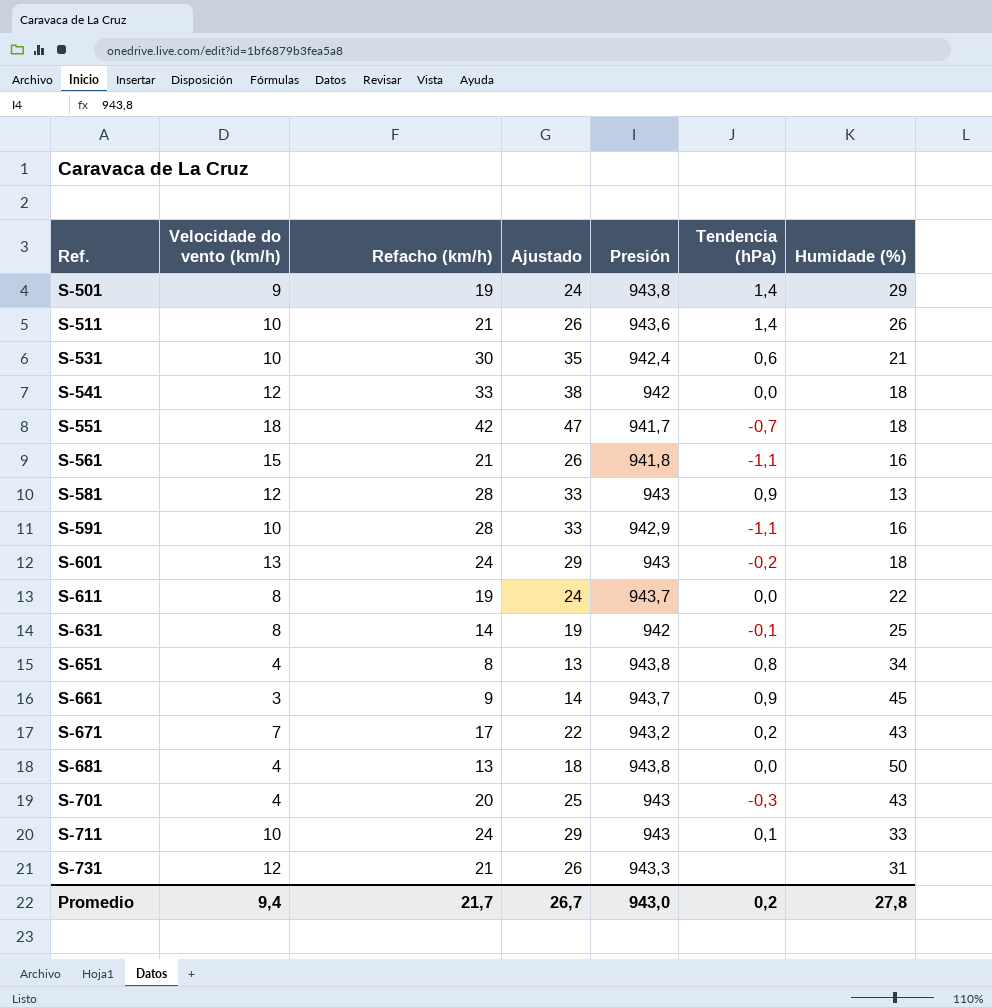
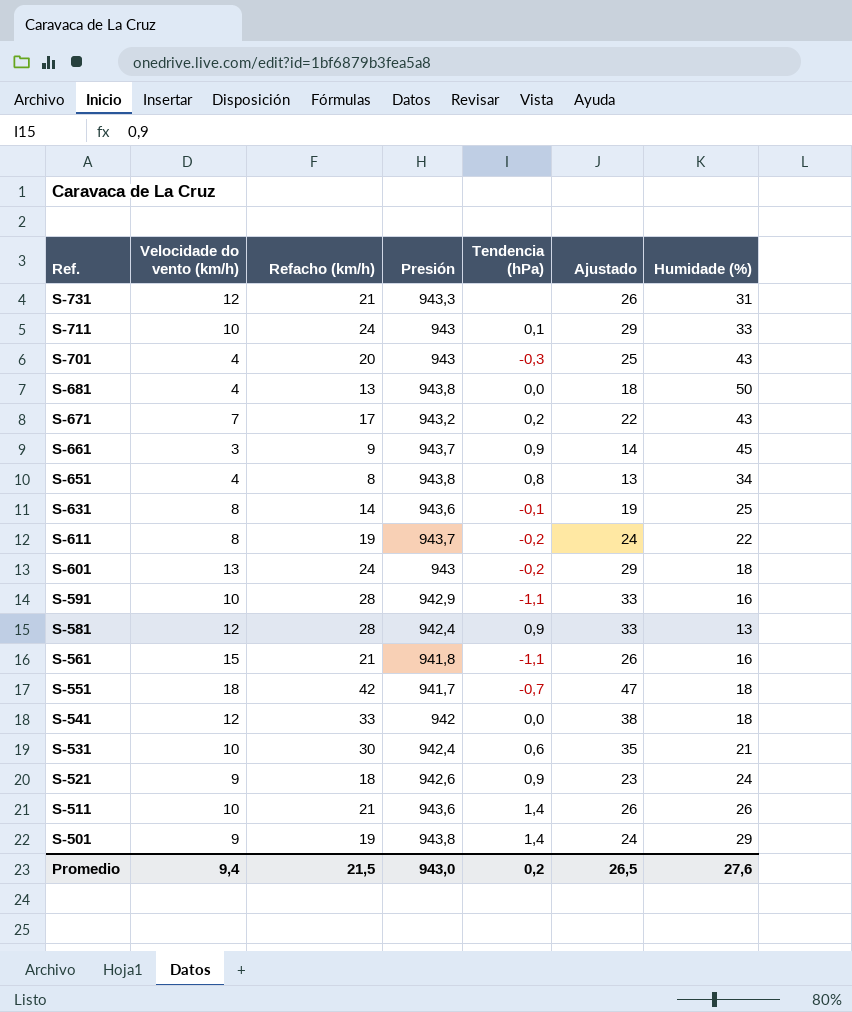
row order: Ref. ascending -> Ref. descending
column Ajustado | position: 4 -> 6
S-631 | Presión: 942 -> 943,6
S-611 | Tendencia (hPa): 0,0 -> -0,2
S-581 | Presión: 943 -> 942,4
row S-521: none -> 9 | 18 | 942,6 | 0,9 | 23 | 24
Promedio | Refacho (km/h): 21,7 -> 21,5
Promedio | Ajustado: 26,7 -> 26,5
Promedio | Humidade (%): 27,8 -> 27,6

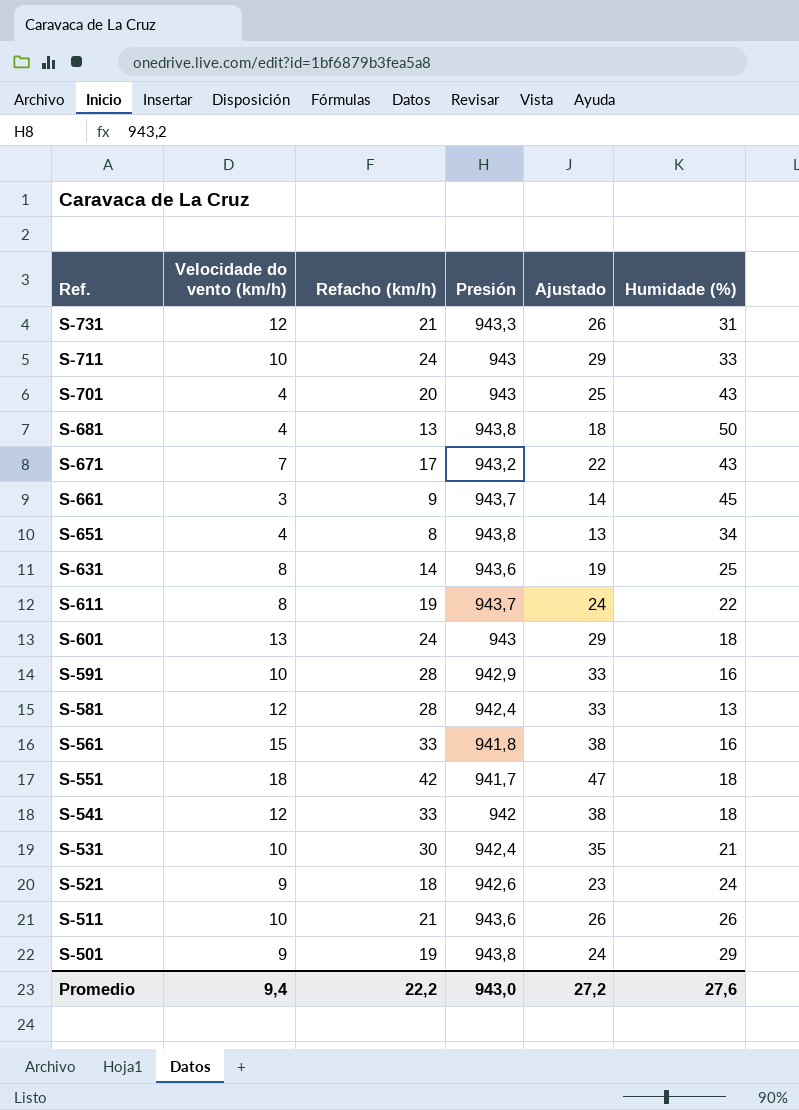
column Tendencia (hPa) | position: 5 -> none
S-561 | Refacho (km/h): 21 -> 33
S-561 | Ajustado: 26 -> 38
Promedio | Refacho (km/h): 21,5 -> 22,2
Promedio | Ajustado: 26,5 -> 27,2

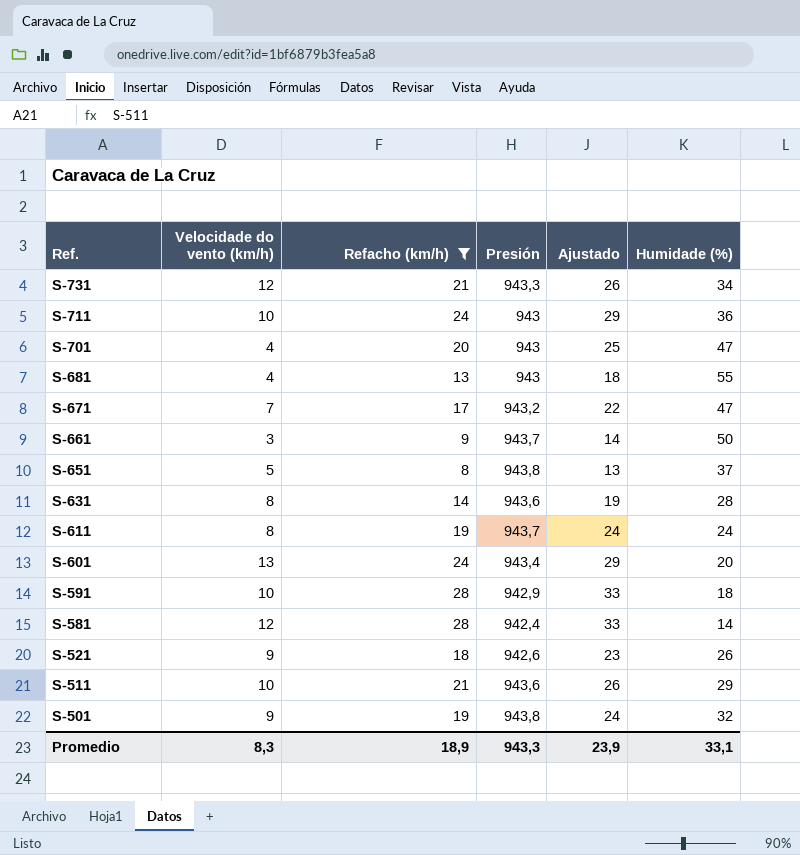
filter: none -> Refacho (km/h) <= 28
S-731 | Humidade (%): 31 -> 34
S-711 | Humidade (%): 33 -> 36
S-701 | Humidade (%): 43 -> 47
S-681 | Presión: 943,8 -> 943
S-681 | Humidade (%): 50 -> 55
S-671 | Humidade (%): 43 -> 47
S-661 | Humidade (%): 45 -> 50
S-651 | Velocidade do vento (km/h): 4 -> 5
S-651 | Humidade (%): 34 -> 37
S-631 | Humidade (%): 25 -> 28
S-611 | Humidade (%): 22 -> 24
S-601 | Presión: 943 -> 943,4
S-601 | Humidade (%): 18 -> 20
S-591 | Humidade (%): 16 -> 18
S-581 | Humidade (%): 13 -> 14
S-521 | Humidade (%): 24 -> 26
S-511 | Humidade (%): 26 -> 29
S-501 | Humidade (%): 29 -> 32
Promedio | Velocidade do vento (km/h): 9,4 -> 8,3
Promedio | Refacho (km/h): 22,2 -> 18,9
Promedio | Presión: 943,0 -> 943,3
Promedio | Ajustado: 27,2 -> 23,9
Promedio | Humidade (%): 27,6 -> 33,1

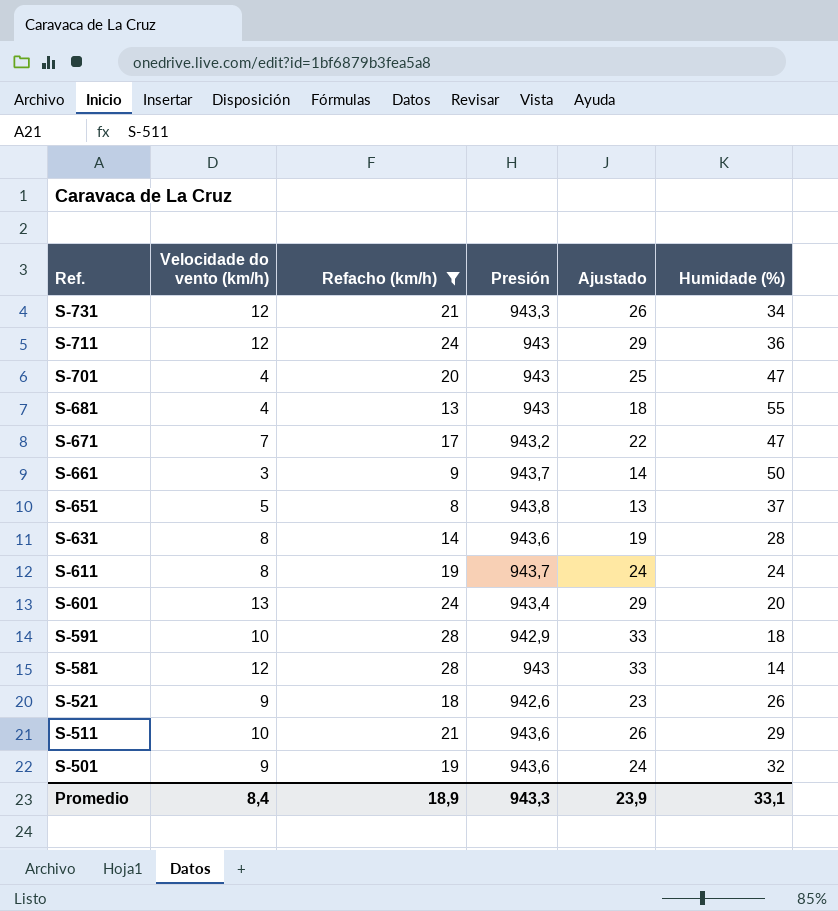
S-711 | Velocidade do vento (km/h): 10 -> 12
S-581 | Presión: 942,4 -> 943
S-501 | Presión: 943,8 -> 943,6
Promedio | Velocidade do vento (km/h): 8,3 -> 8,4

